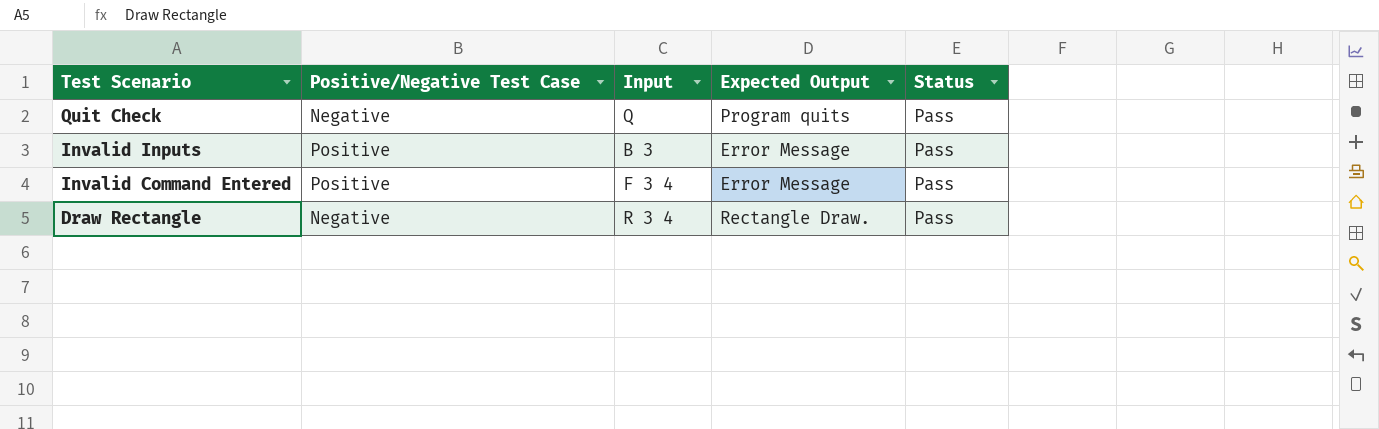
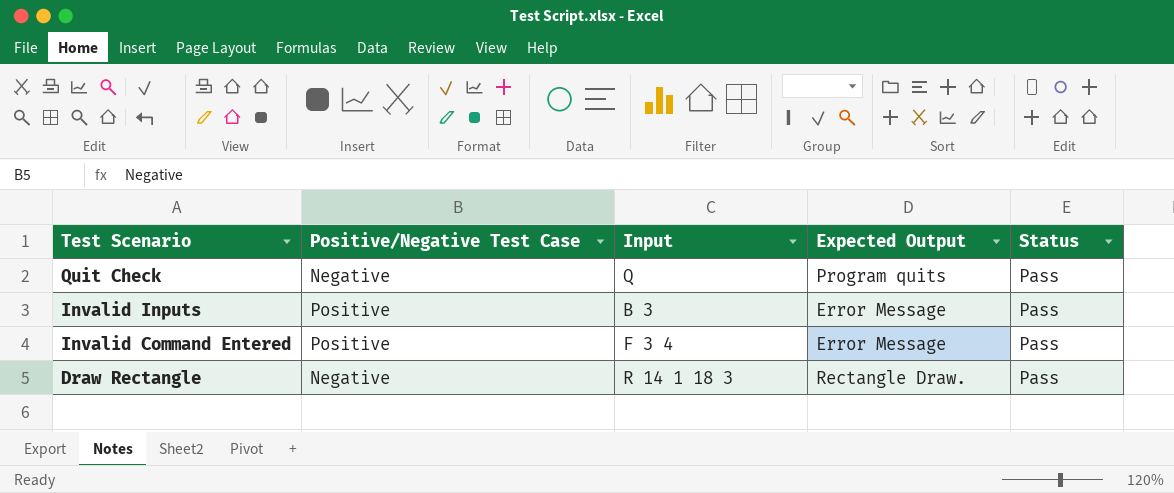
Draw Rectangle | Input: R 3 4 -> R 14 1 18 3

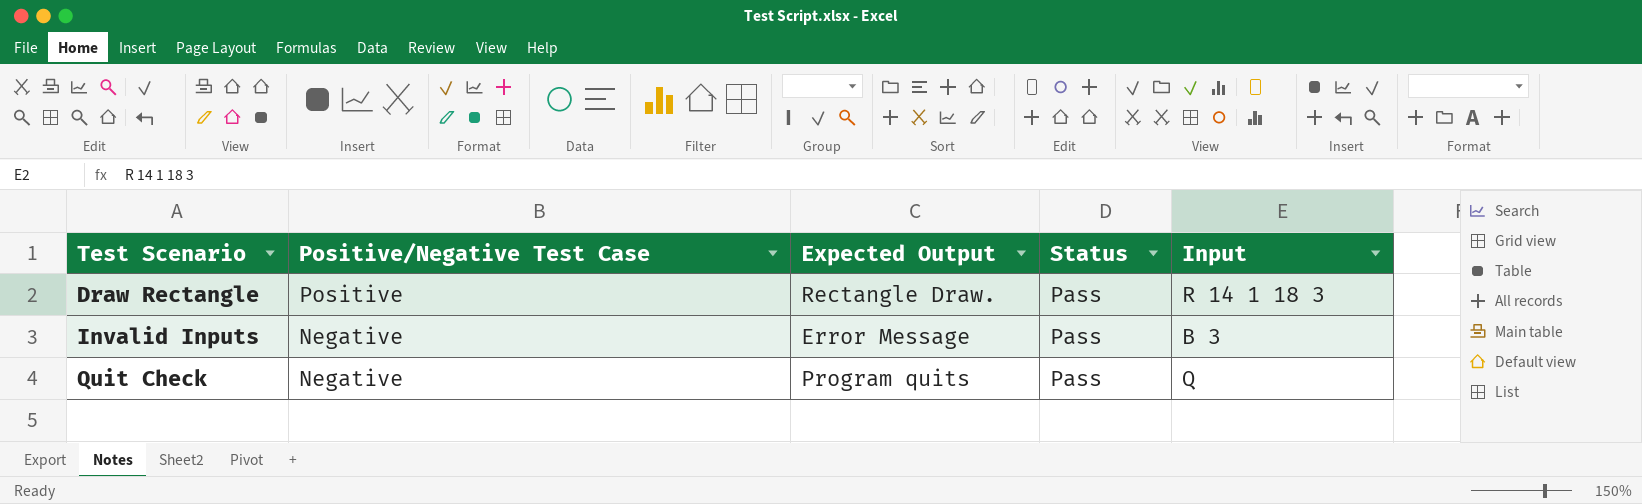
row order: Test Scenario descending -> Test Scenario ascending
column Input | position: 3 -> 5
row Invalid Command Entered: Positive | F 3 4 | Error Message | Pass -> none
Draw Rectangle | Positive/Negative Test Case: Negative -> Positive
Invalid Inputs | Positive/Negative Test Case: Positive -> Negative

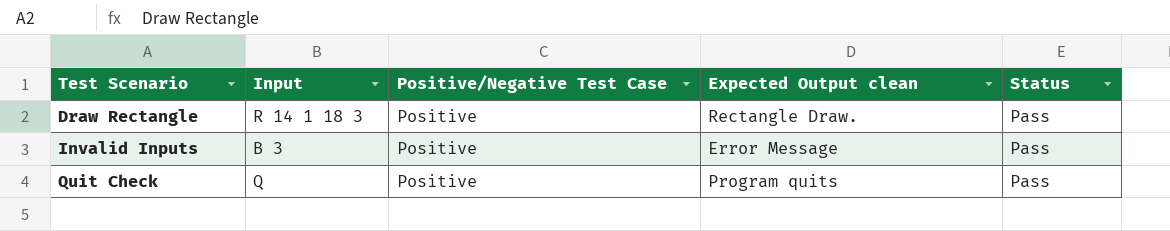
column Input | position: 5 -> 2
column name: Expected Output -> Expected Output clean
Invalid Inputs | Positive/Negative Test Case: Negative -> Positive
Quit Check | Positive/Negative Test Case: Negative -> Positive

